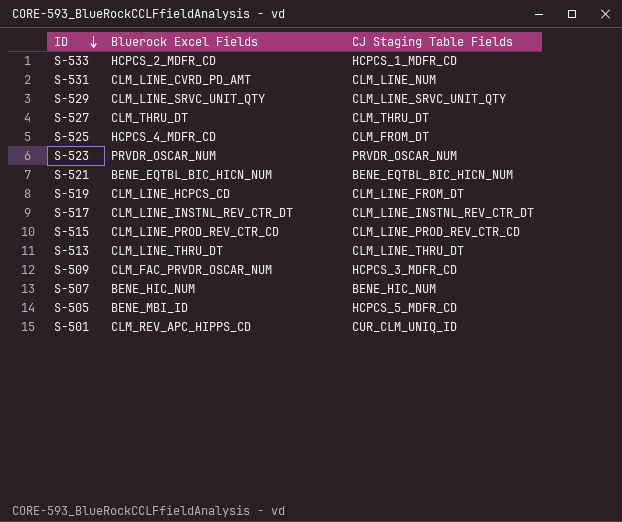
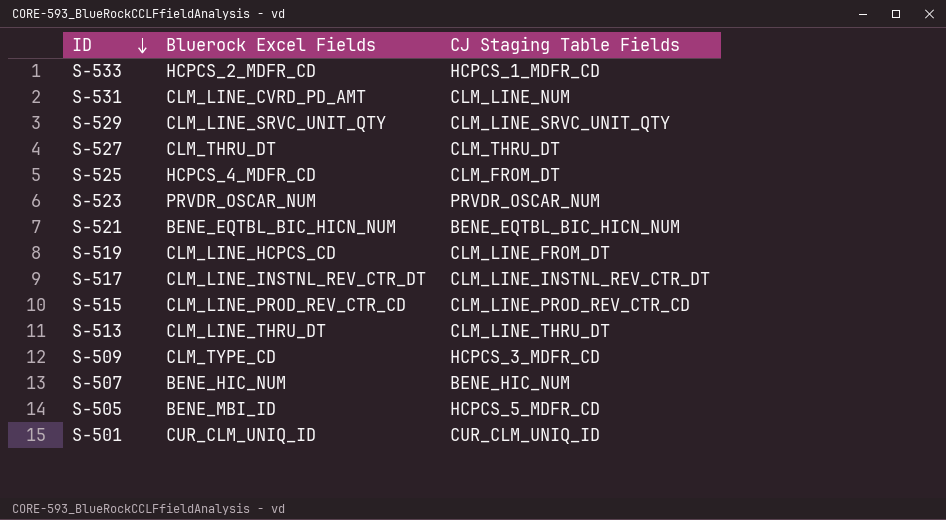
S-509 | Bluerock Excel Fields: CLM_FAC_PRVDR_OSCAR_NUM -> CLM_TYPE_CD
S-501 | Bluerock Excel Fields: CLM_REV_APC_HIPPS_CD -> CUR_CLM_UNIQ_ID

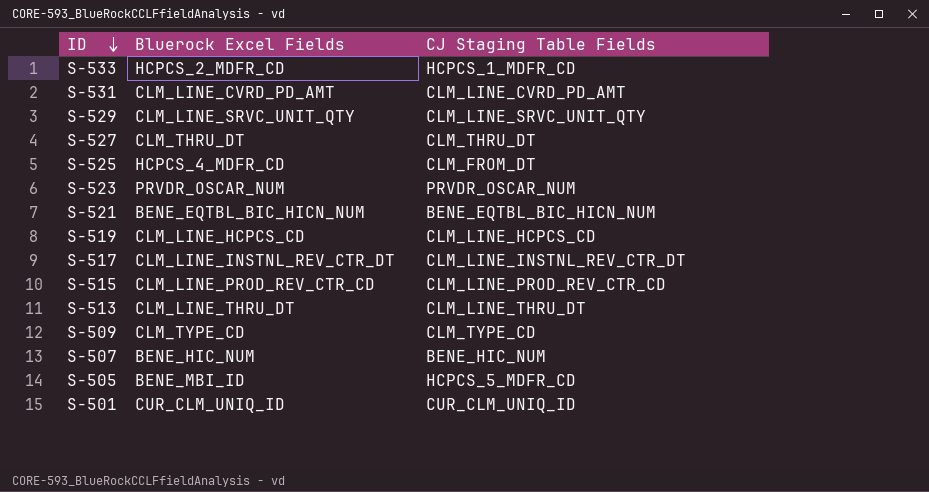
S-531 | CJ Staging Table Fields: CLM_LINE_NUM -> CLM_LINE_CVRD_PD_AMT
S-519 | CJ Staging Table Fields: CLM_LINE_FROM_DT -> CLM_LINE_HCPCS_CD
S-509 | CJ Staging Table Fields: HCPCS_3_MDFR_CD -> CLM_TYPE_CD

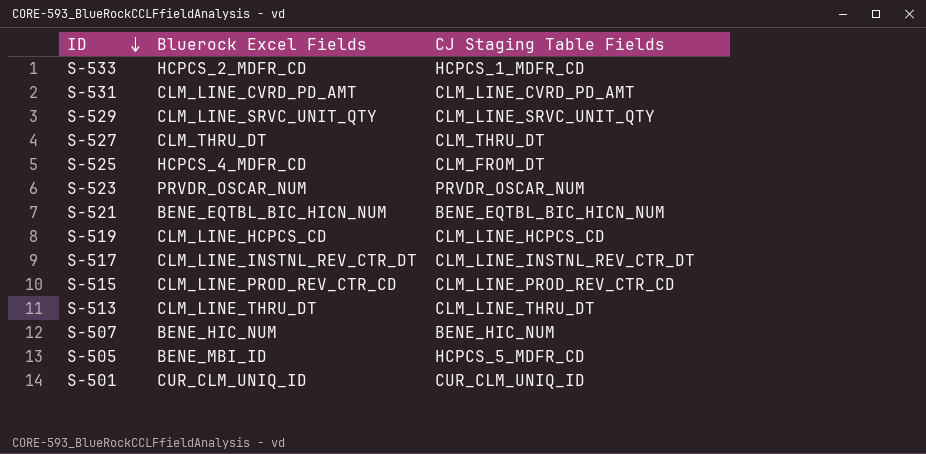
row S-509: CLM_TYPE_CD | CLM_TYPE_CD -> none

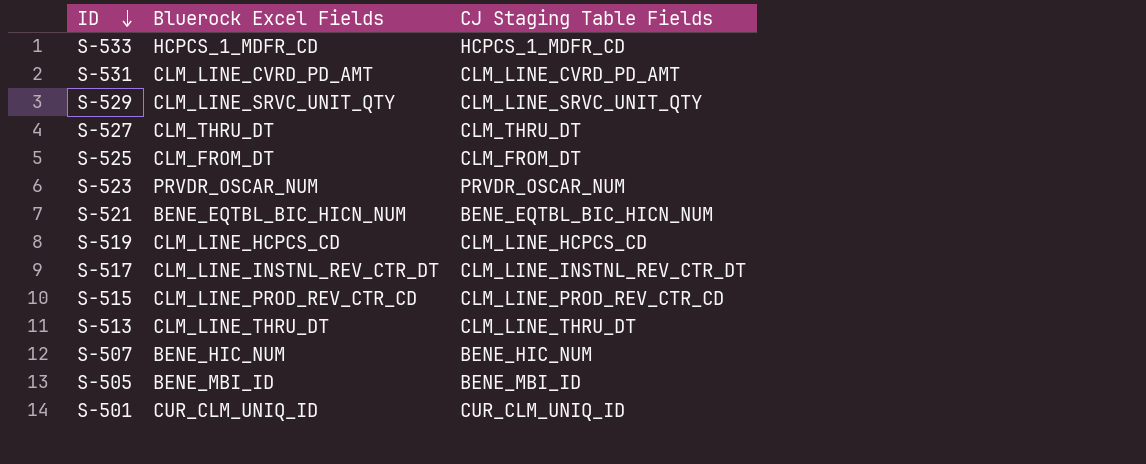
S-533 | Bluerock Excel Fields: HCPCS_2_MDFR_CD -> HCPCS_1_MDFR_CD
S-525 | Bluerock Excel Fields: HCPCS_4_MDFR_CD -> CLM_FROM_DT
S-505 | CJ Staging Table Fields: HCPCS_5_MDFR_CD -> BENE_MBI_ID

